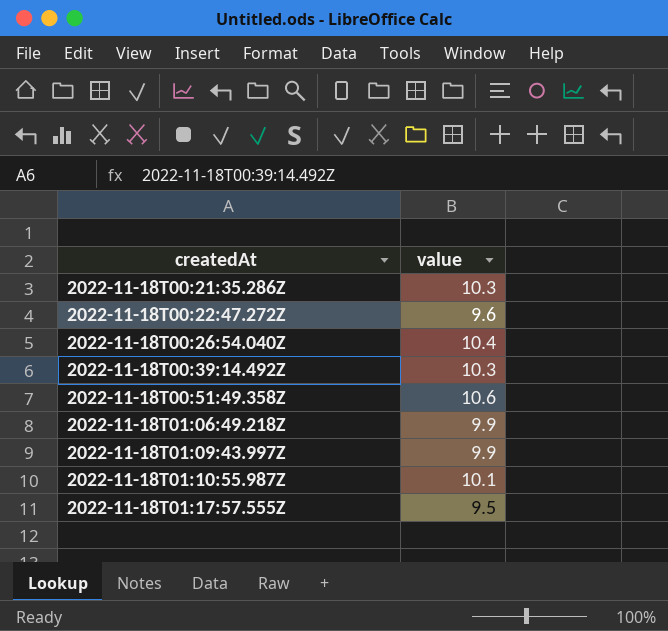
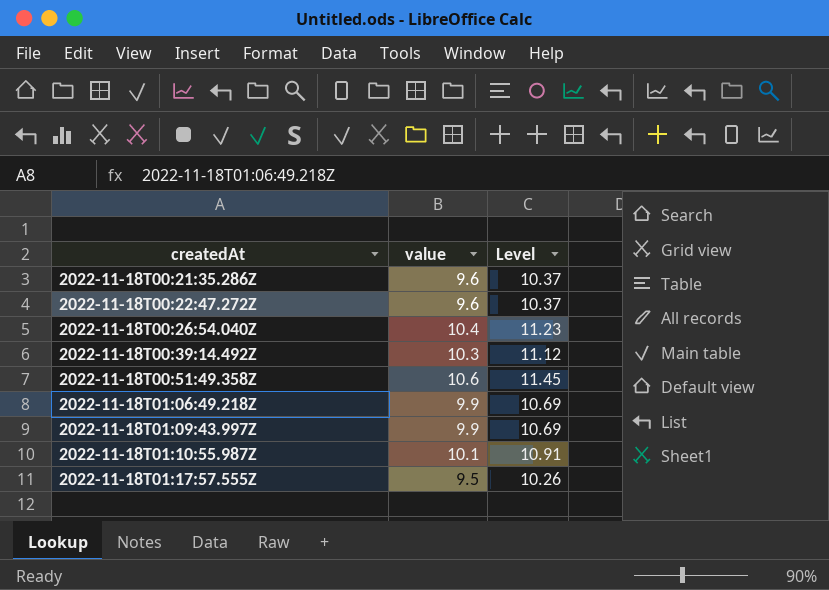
column Level | formula: none -> [value] * 1.08
2022-11-18T00:21:35.286Z | value: 10.3 -> 9.6

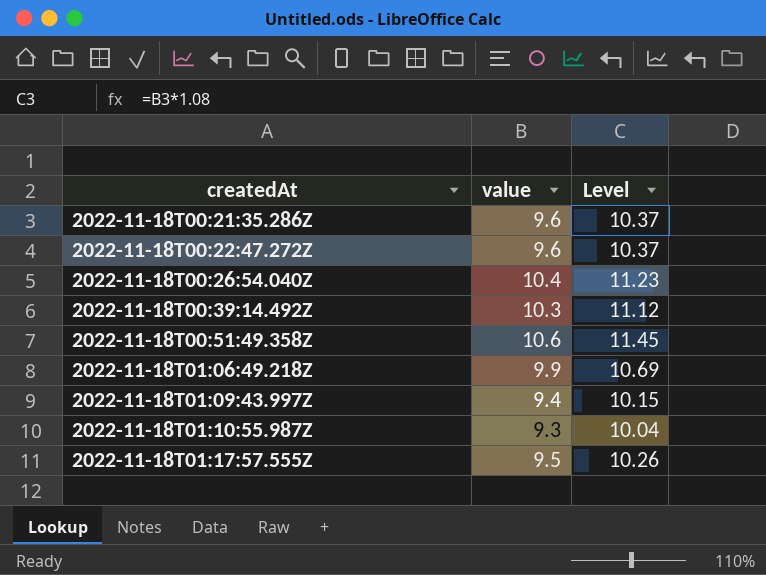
2022-11-18T01:09:43.997Z | value: 9.9 -> 9.4
2022-11-18T01:09:43.997Z | Level: 10.69 -> 10.15
2022-11-18T01:10:55.987Z | value: 10.1 -> 9.3
2022-11-18T01:10:55.987Z | Level: 10.91 -> 10.04

